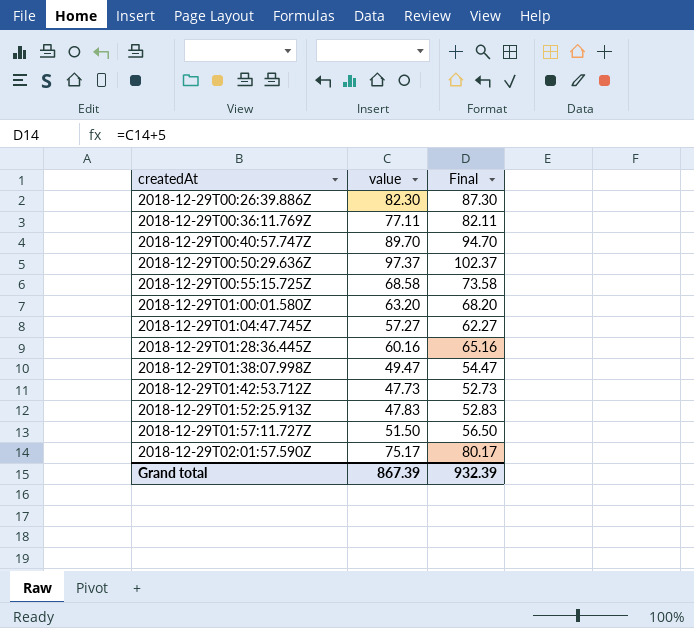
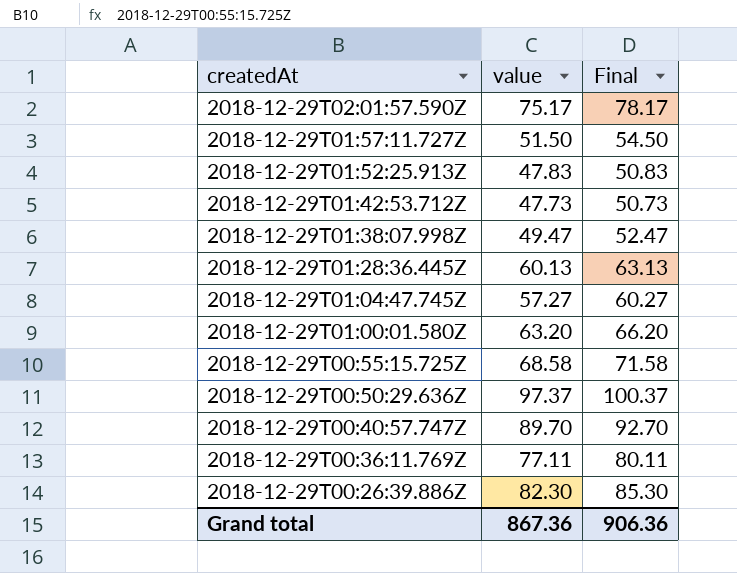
row order: createdAt ascending -> createdAt descending
column Final | formula: [value] + 5 -> [value] + 3
2018-12-29T01:28:36.445Z | value: 60.16 -> 60.13
Grand total | value: 867.39 -> 867.36
Grand total | Final: 932.39 -> 906.36

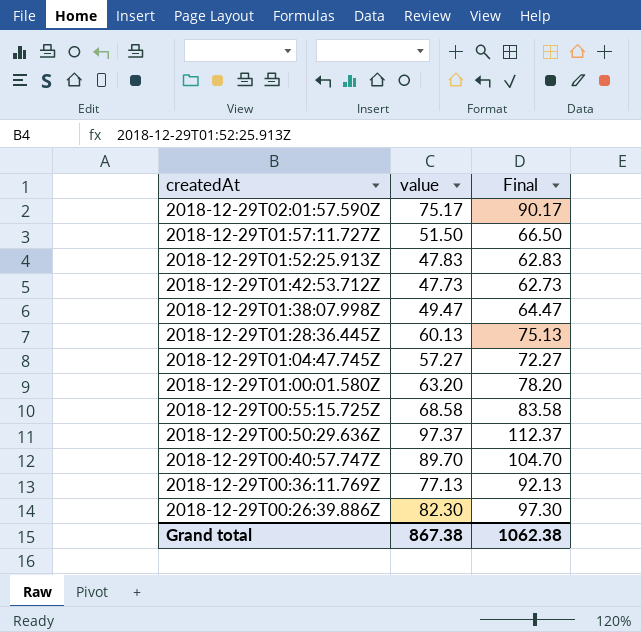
column Final | formula: [value] + 3 -> [value] + 15
2018-12-29T00:36:11.769Z | value: 77.11 -> 77.13
Grand total | value: 867.36 -> 867.38
Grand total | Final: 906.36 -> 1062.38

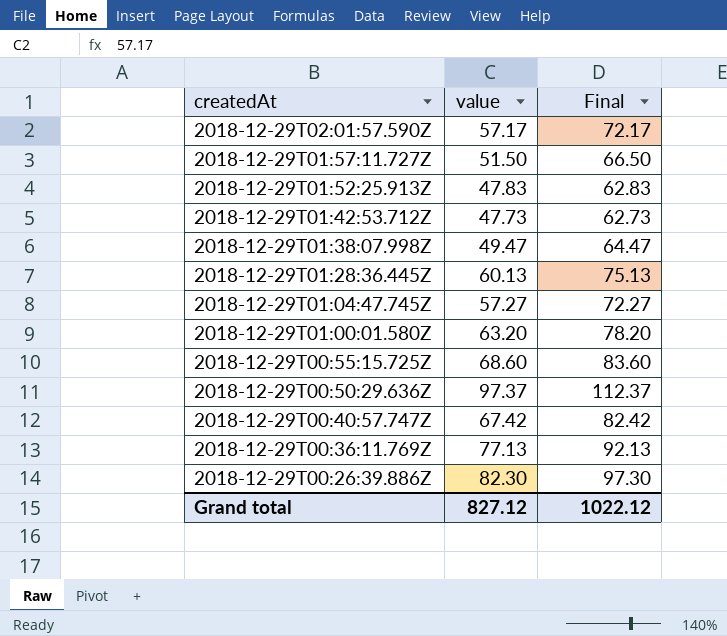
2018-12-29T02:01:57.590Z | value: 75.17 -> 57.17
2018-12-29T02:01:57.590Z | Final: 90.17 -> 72.17
2018-12-29T00:55:15.725Z | value: 68.58 -> 68.60
2018-12-29T00:55:15.725Z | Final: 83.58 -> 83.60
2018-12-29T00:40:57.747Z | value: 89.70 -> 67.42
2018-12-29T00:40:57.747Z | Final: 104.70 -> 82.42
Grand total | value: 867.38 -> 827.12
Grand total | Final: 1062.38 -> 1022.12

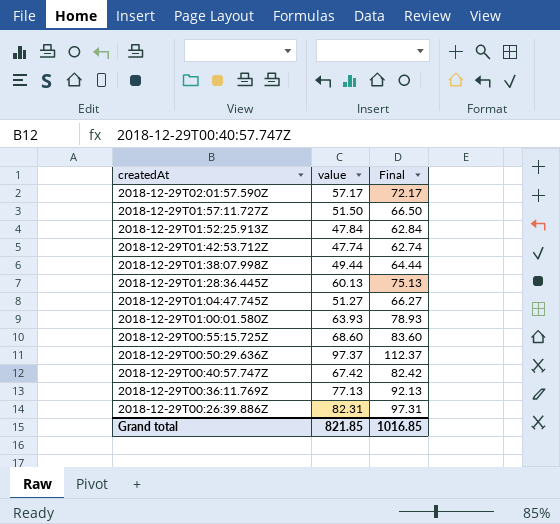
2018-12-29T01:52:25.913Z | value: 47.83 -> 47.84
2018-12-29T01:52:25.913Z | Final: 62.83 -> 62.84
2018-12-29T01:42:53.712Z | value: 47.73 -> 47.74
2018-12-29T01:42:53.712Z | Final: 62.73 -> 62.74
2018-12-29T01:38:07.998Z | value: 49.47 -> 49.44
2018-12-29T01:38:07.998Z | Final: 64.47 -> 64.44
2018-12-29T01:04:47.745Z | value: 57.27 -> 51.27
2018-12-29T01:04:47.745Z | Final: 72.27 -> 66.27
2018-12-29T01:00:01.580Z | value: 63.20 -> 63.93
2018-12-29T01:00:01.580Z | Final: 78.20 -> 78.93
2018-12-29T00:26:39.886Z | value: 82.30 -> 82.31
2018-12-29T00:26:39.886Z | Final: 97.30 -> 97.31
Grand total | value: 827.12 -> 821.85
Grand total | Final: 1022.12 -> 1016.85

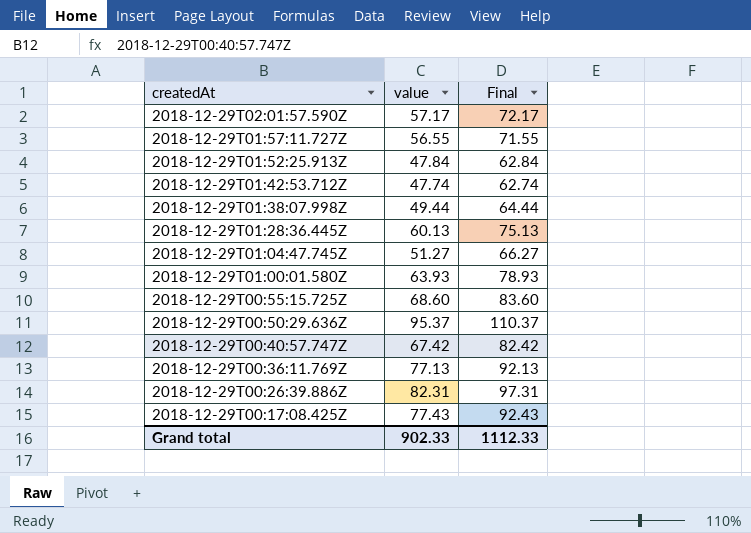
2018-12-29T01:57:11.727Z | value: 51.50 -> 56.55
2018-12-29T01:57:11.727Z | Final: 66.50 -> 71.55
2018-12-29T00:50:29.636Z | value: 97.37 -> 95.37
2018-12-29T00:50:29.636Z | Final: 112.37 -> 110.37
row 2018-12-29T00:17:08.425Z: none -> 77.43 | 92.43
Grand total | value: 821.85 -> 902.33
Grand total | Final: 1016.85 -> 1112.33

